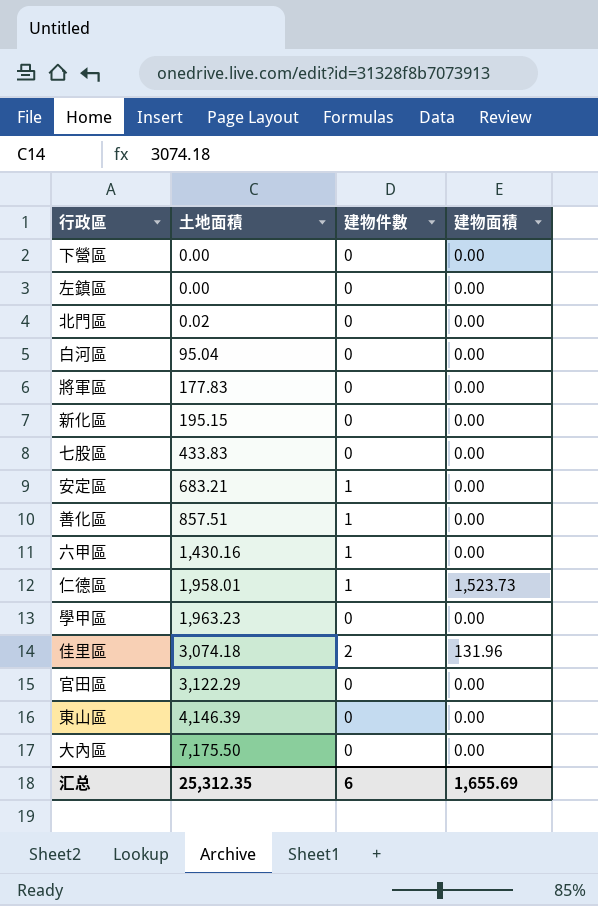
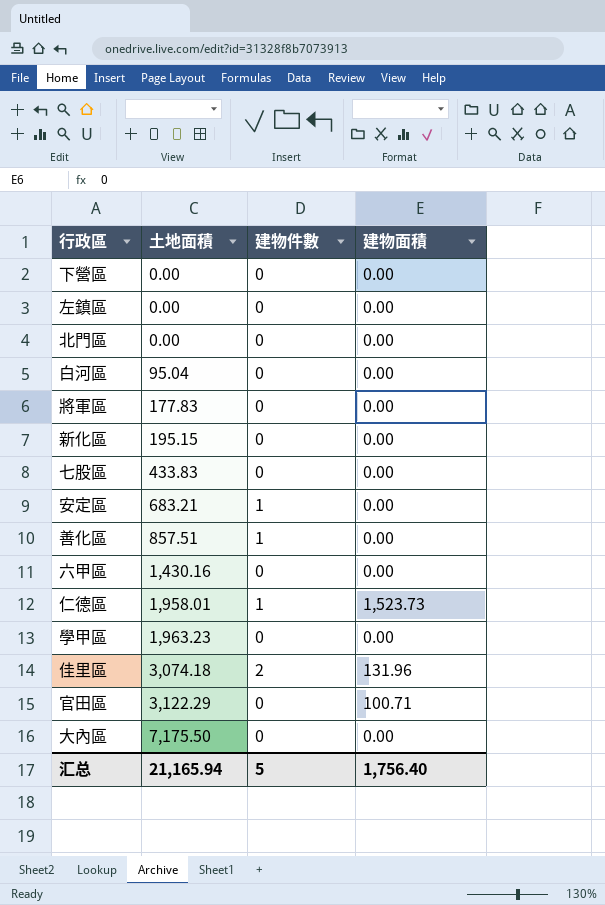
row 東山區: 4,146.39 | 0 | 0.00 -> none
北門區 | 土地面積: 0.02 -> 0.00
六甲區 | 建物件數: 1 -> 0
官田區 | 建物面積: 0.00 -> 100.71
汇总 | 土地面積: 25,312.35 -> 21,165.94
汇总 | 建物件數: 6 -> 5
汇总 | 建物面積: 1,655.69 -> 1,756.40

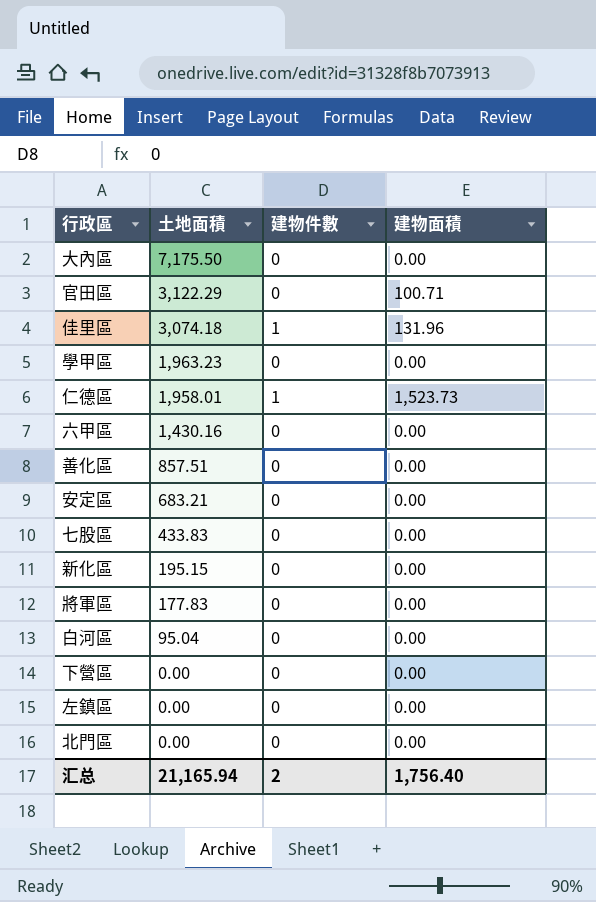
row order: 土地面積 ascending -> 土地面積 descending
佳里區 | 建物件數: 2 -> 1
善化區 | 建物件數: 1 -> 0
安定區 | 建物件數: 1 -> 0
汇总 | 建物件數: 5 -> 2

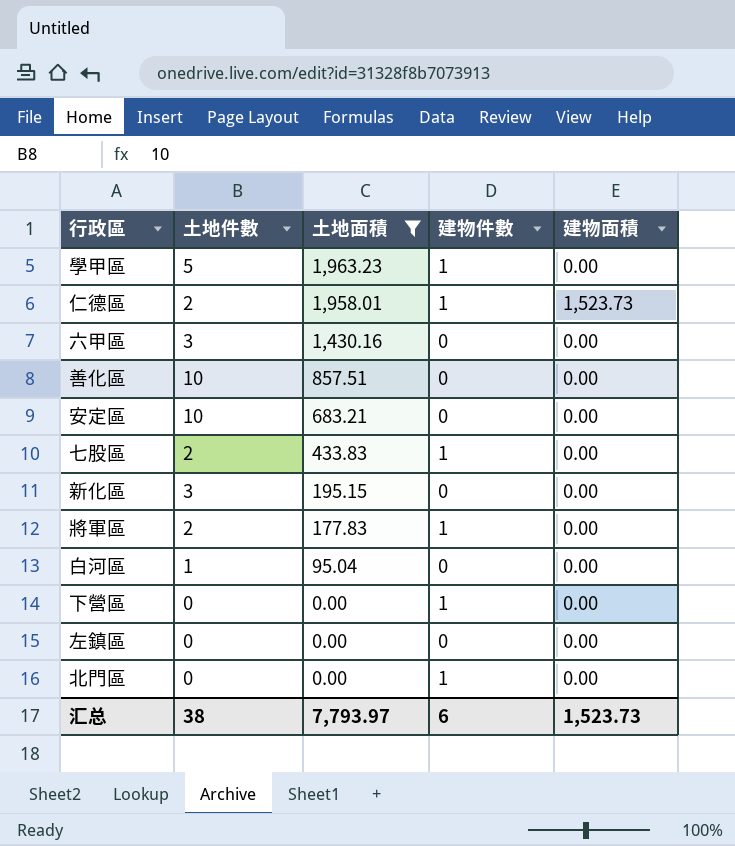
filter: none -> 土地面積 <= 1,963.23
column 土地件數 | position: none -> 2
學甲區 | 建物件數: 0 -> 1
七股區 | 建物件數: 0 -> 1
將軍區 | 建物件數: 0 -> 1
下營區 | 建物件數: 0 -> 1
北門區 | 建物件數: 0 -> 1
汇总 | 土地面積: 21,165.94 -> 7,793.97
汇总 | 建物件數: 2 -> 6
汇总 | 建物面積: 1,756.40 -> 1,523.73

